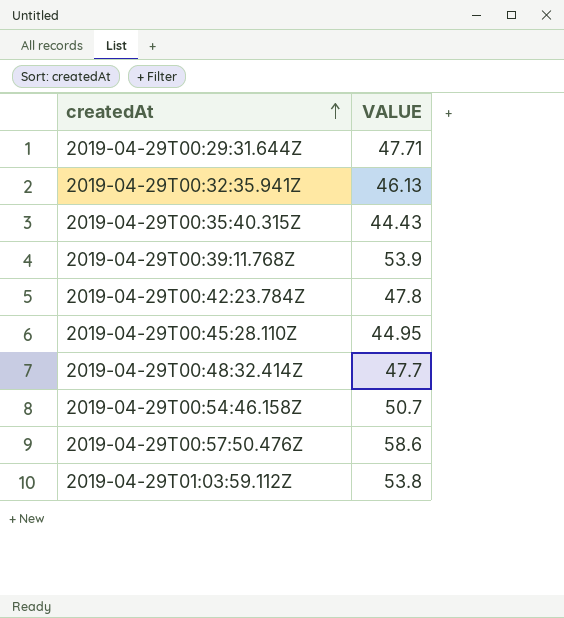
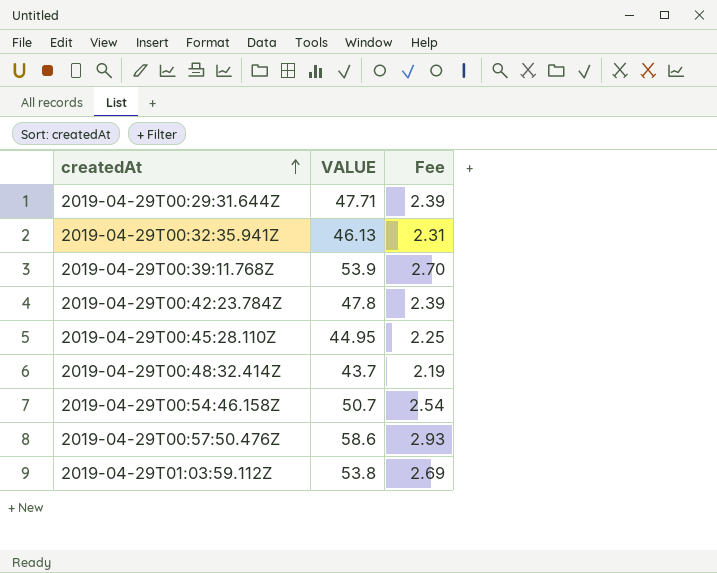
column Fee | formula: none -> [VALUE] * 0.05
row 2019-04-29T00:35:40.315Z: 44.43 -> none
2019-04-29T00:48:32.414Z | VALUE: 47.7 -> 43.7

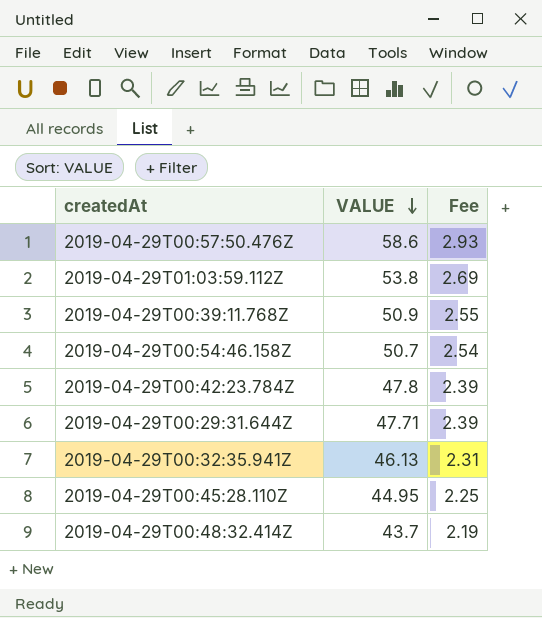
row order: createdAt ascending -> VALUE descending
2019-04-29T00:39:11.768Z | VALUE: 53.9 -> 50.9
2019-04-29T00:39:11.768Z | Fee: 2.70 -> 2.55

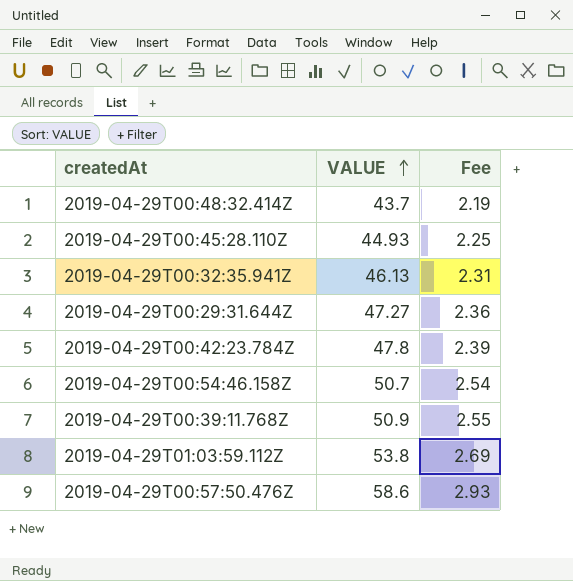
row order: VALUE descending -> VALUE ascending
2019-04-29T00:45:28.110Z | VALUE: 44.95 -> 44.93
2019-04-29T00:29:31.644Z | VALUE: 47.71 -> 47.27
2019-04-29T00:29:31.644Z | Fee: 2.39 -> 2.36

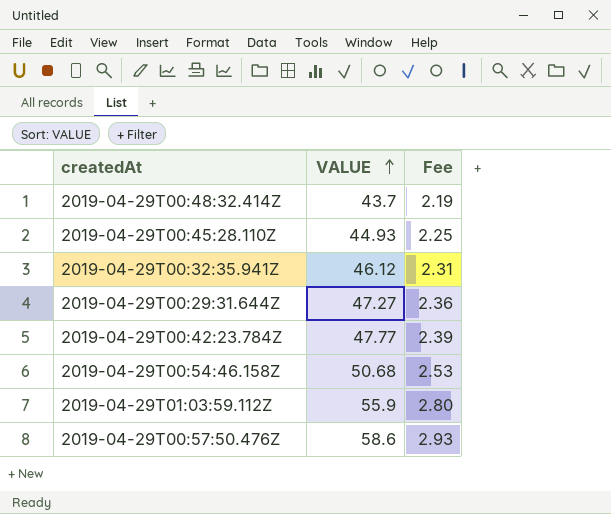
row 2019-04-29T00:39:11.768Z: 50.9 | 2.55 -> none
2019-04-29T00:32:35.941Z | VALUE: 46.13 -> 46.12
2019-04-29T00:42:23.784Z | VALUE: 47.8 -> 47.77
2019-04-29T00:54:46.158Z | VALUE: 50.7 -> 50.68
2019-04-29T00:54:46.158Z | Fee: 2.54 -> 2.53
2019-04-29T01:03:59.112Z | VALUE: 53.8 -> 55.9
2019-04-29T01:03:59.112Z | Fee: 2.69 -> 2.80

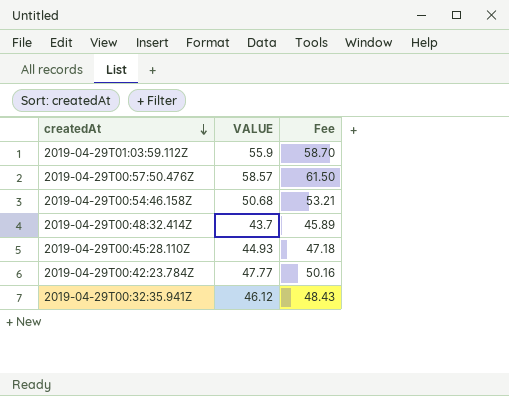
row order: VALUE ascending -> createdAt descending
column Fee | formula: [VALUE] * 0.05 -> [VALUE] * 1.05
row 2019-04-29T00:29:31.644Z: 47.27 | 2.36 -> none
2019-04-29T00:57:50.476Z | VALUE: 58.6 -> 58.57

